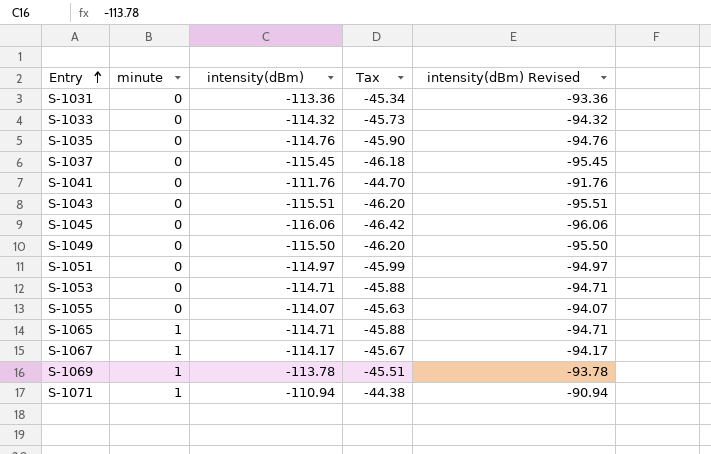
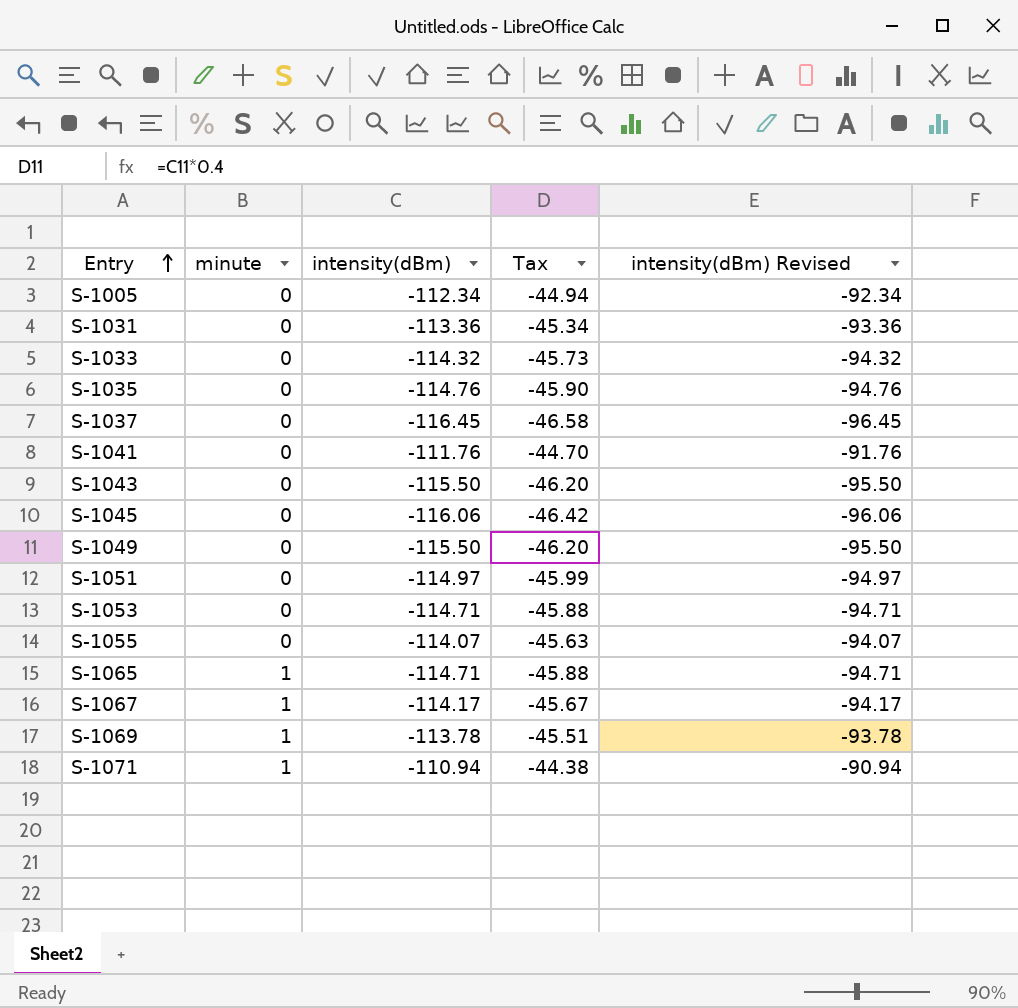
row S-1005: none -> 0 | -112.34 | -44.94 | -92.34
S-1037 | intensity(dBm): -115.45 -> -116.45
S-1037 | Tax: -46.18 -> -46.58
S-1037 | intensity(dBm) Revised: -95.45 -> -96.45
S-1043 | intensity(dBm): -115.51 -> -115.50
S-1043 | intensity(dBm) Revised: -95.51 -> -95.50

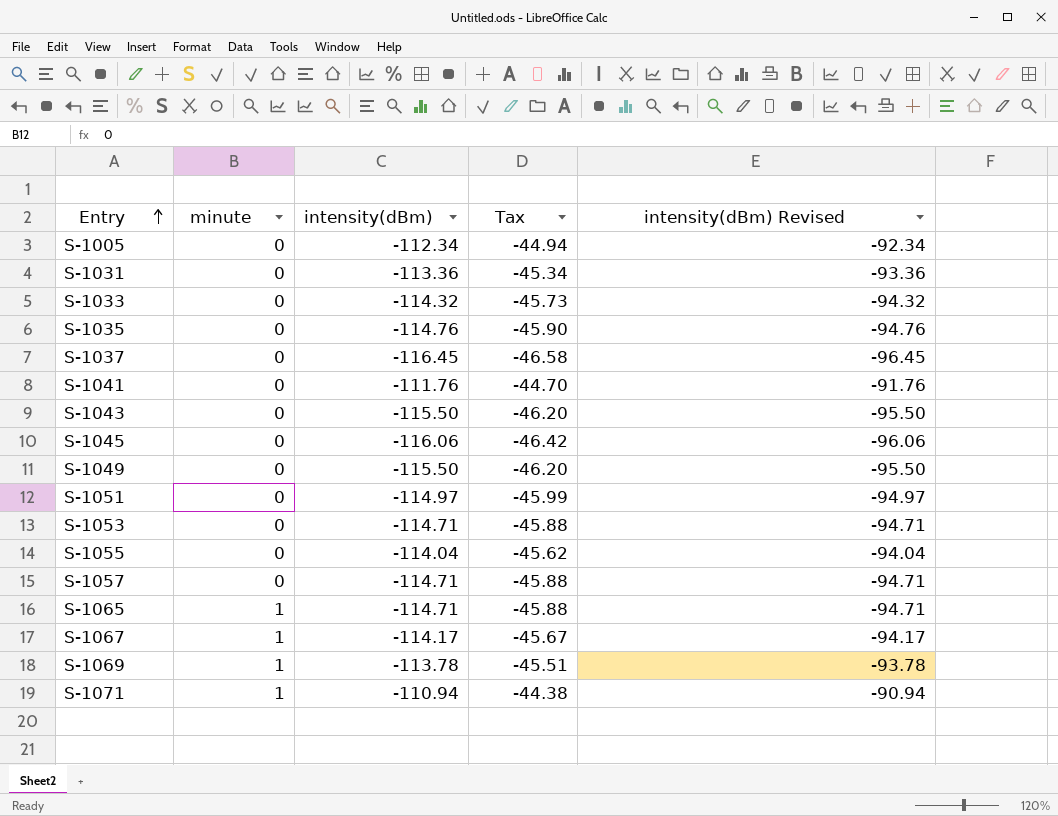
S-1055 | intensity(dBm): -114.07 -> -114.04
S-1055 | Tax: -45.63 -> -45.62
S-1055 | intensity(dBm) Revised: -94.07 -> -94.04
row S-1057: none -> 0 | -114.71 | -45.88 | -94.71

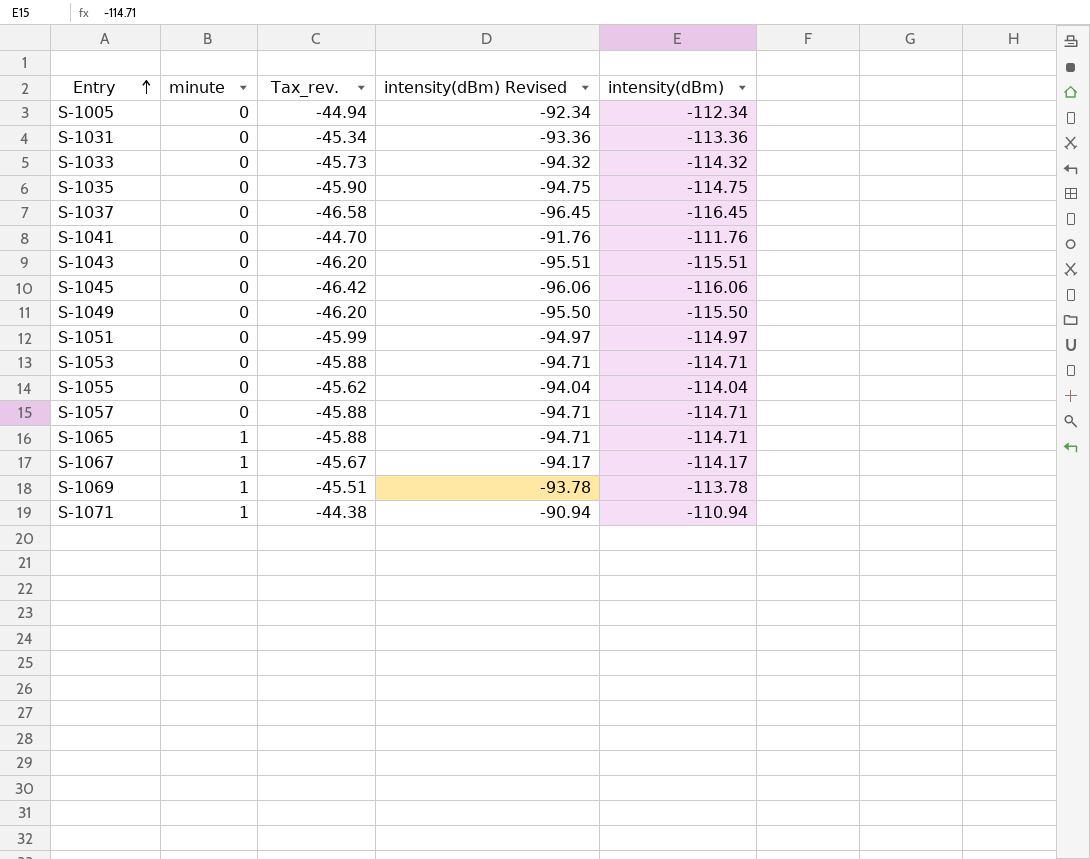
column name: Tax -> Tax_rev.
column intensity(dBm) | position: 3 -> 5
S-1035 | intensity(dBm) Revised: -94.76 -> -94.75
S-1035 | intensity(dBm): -114.76 -> -114.75
S-1043 | intensity(dBm) Revised: -95.50 -> -95.51
S-1043 | intensity(dBm): -115.50 -> -115.51

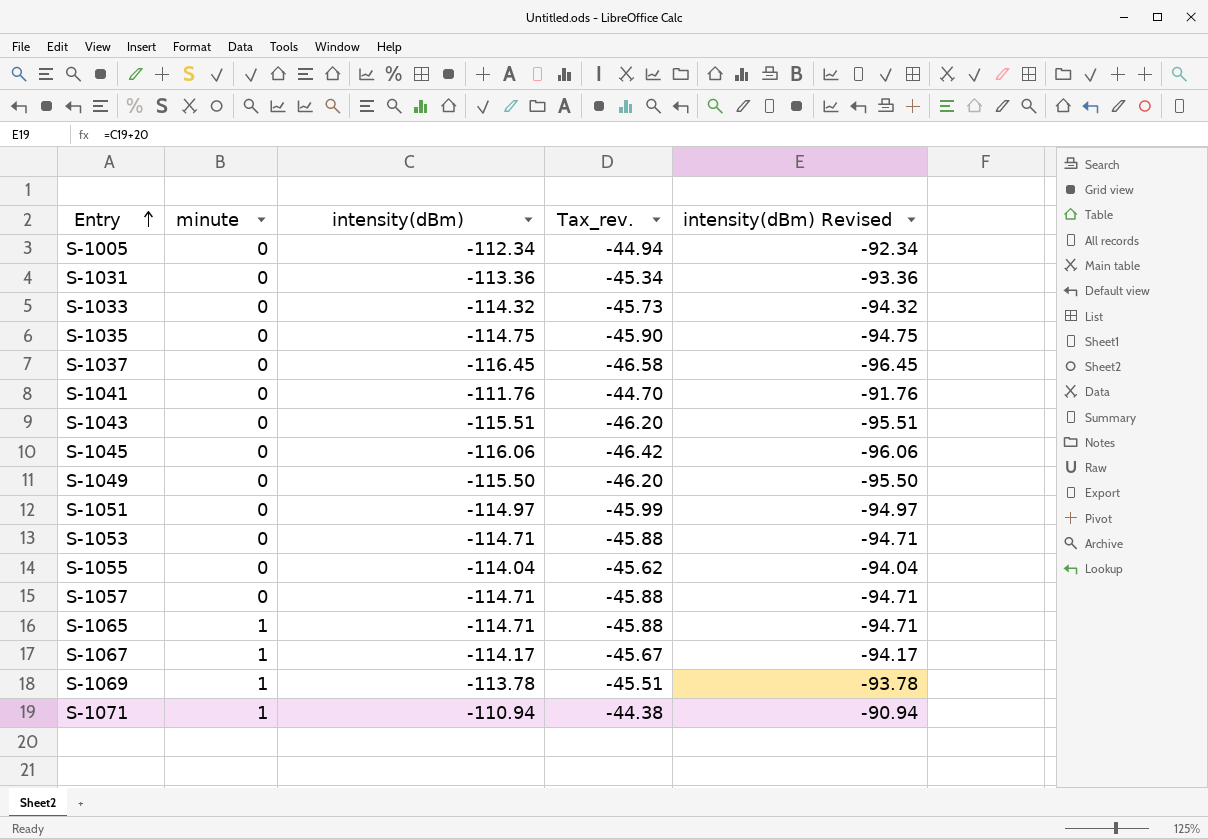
column intensity(dBm) | position: 5 -> 3

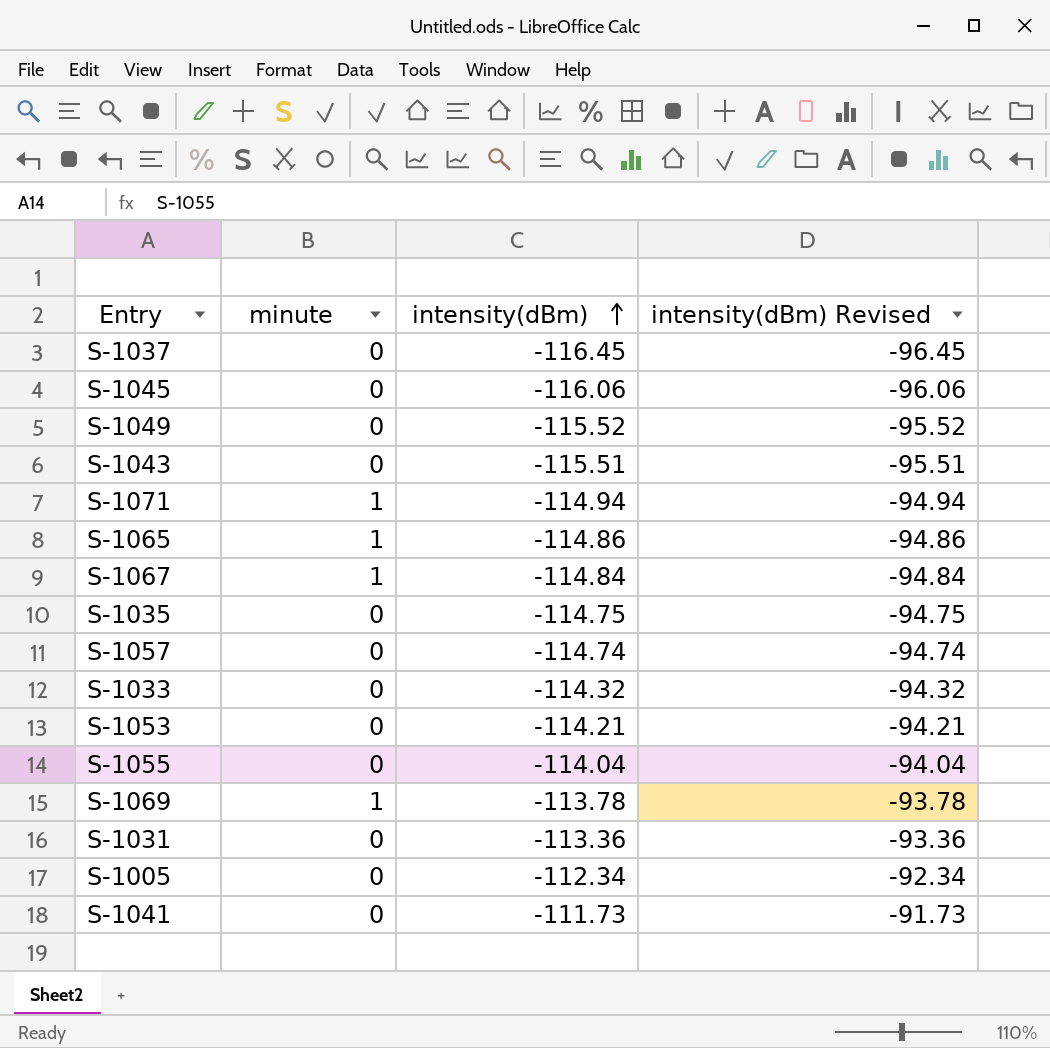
row order: Entry ascending -> intensity(dBm) ascending
column Tax_rev. | formula: [intensity(dBm)] * 0.4 -> none
row S-1051: 0 | -114.97 | -45.99 | -94.97 -> none
S-1049 | intensity(dBm): -115.50 -> -115.52
S-1049 | intensity(dBm) Revised: -95.50 -> -95.52
S-1071 | intensity(dBm): -110.94 -> -114.94
S-1071 | intensity(dBm) Revised: -90.94 -> -94.94
S-1065 | intensity(dBm): -114.71 -> -114.86
S-1065 | intensity(dBm) Revised: -94.71 -> -94.86
S-1067 | intensity(dBm): -114.17 -> -114.84
S-1067 | intensity(dBm) Revised: -94.17 -> -94.84
S-1057 | intensity(dBm): -114.71 -> -114.74
S-1057 | intensity(dBm) Revised: -94.71 -> -94.74
S-1053 | intensity(dBm): -114.71 -> -114.21
S-1053 | intensity(dBm) Revised: -94.71 -> -94.21
S-1041 | intensity(dBm): -111.76 -> -111.73
S-1041 | intensity(dBm) Revised: -91.76 -> -91.73

